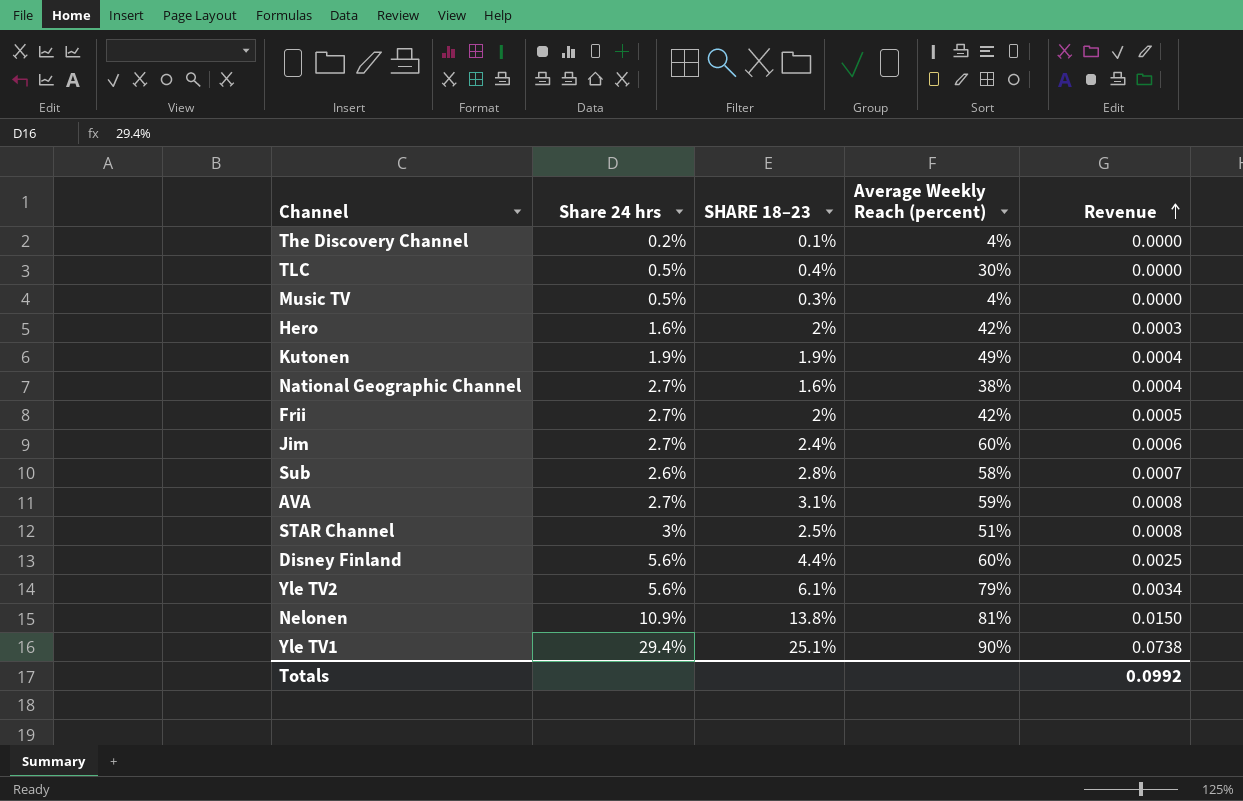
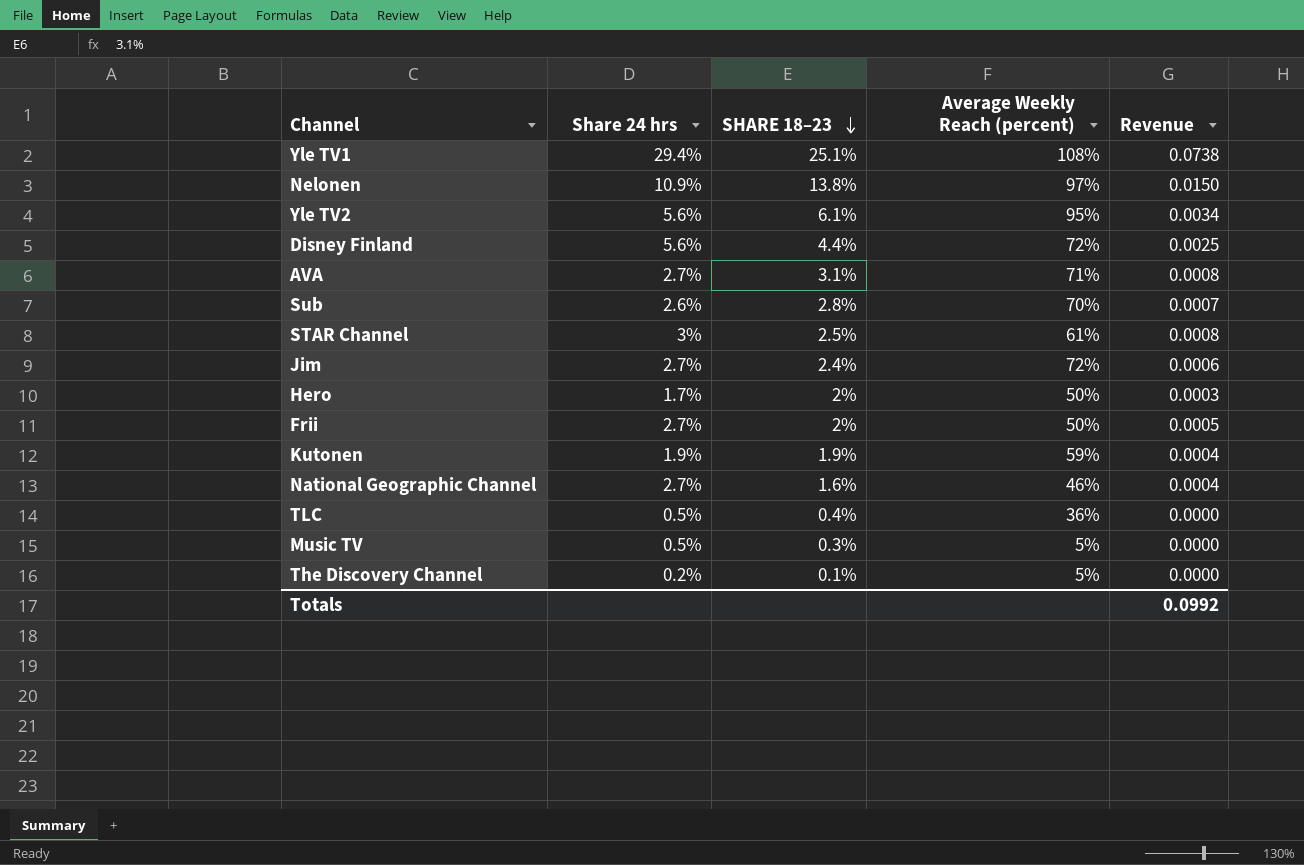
row order: Revenue ascending -> SHARE 18–23 descending
Yle TV1 | Average Weekly Reach (percent): 90% -> 108%
Nelonen | Average Weekly Reach (percent): 81% -> 97%
Yle TV2 | Average Weekly Reach (percent): 79% -> 95%
Disney Finland | Average Weekly Reach (percent): 60% -> 72%
AVA | Average Weekly Reach (percent): 59% -> 71%
Sub | Average Weekly Reach (percent): 58% -> 70%
STAR Channel | Average Weekly Reach (percent): 51% -> 61%
Jim | Average Weekly Reach (percent): 60% -> 72%
Hero | Share 24 hrs: 1.6% -> 1.7%
Hero | Average Weekly Reach (percent): 42% -> 50%
Frii | Average Weekly Reach (percent): 42% -> 50%
Kutonen | Average Weekly Reach (percent): 49% -> 59%
National Geographic Channel | Average Weekly Reach (percent): 38% -> 46%
TLC | Average Weekly Reach (percent): 30% -> 36%
Music TV | Average Weekly Reach (percent): 4% -> 5%
The Discovery Channel | Average Weekly Reach (percent): 4% -> 5%

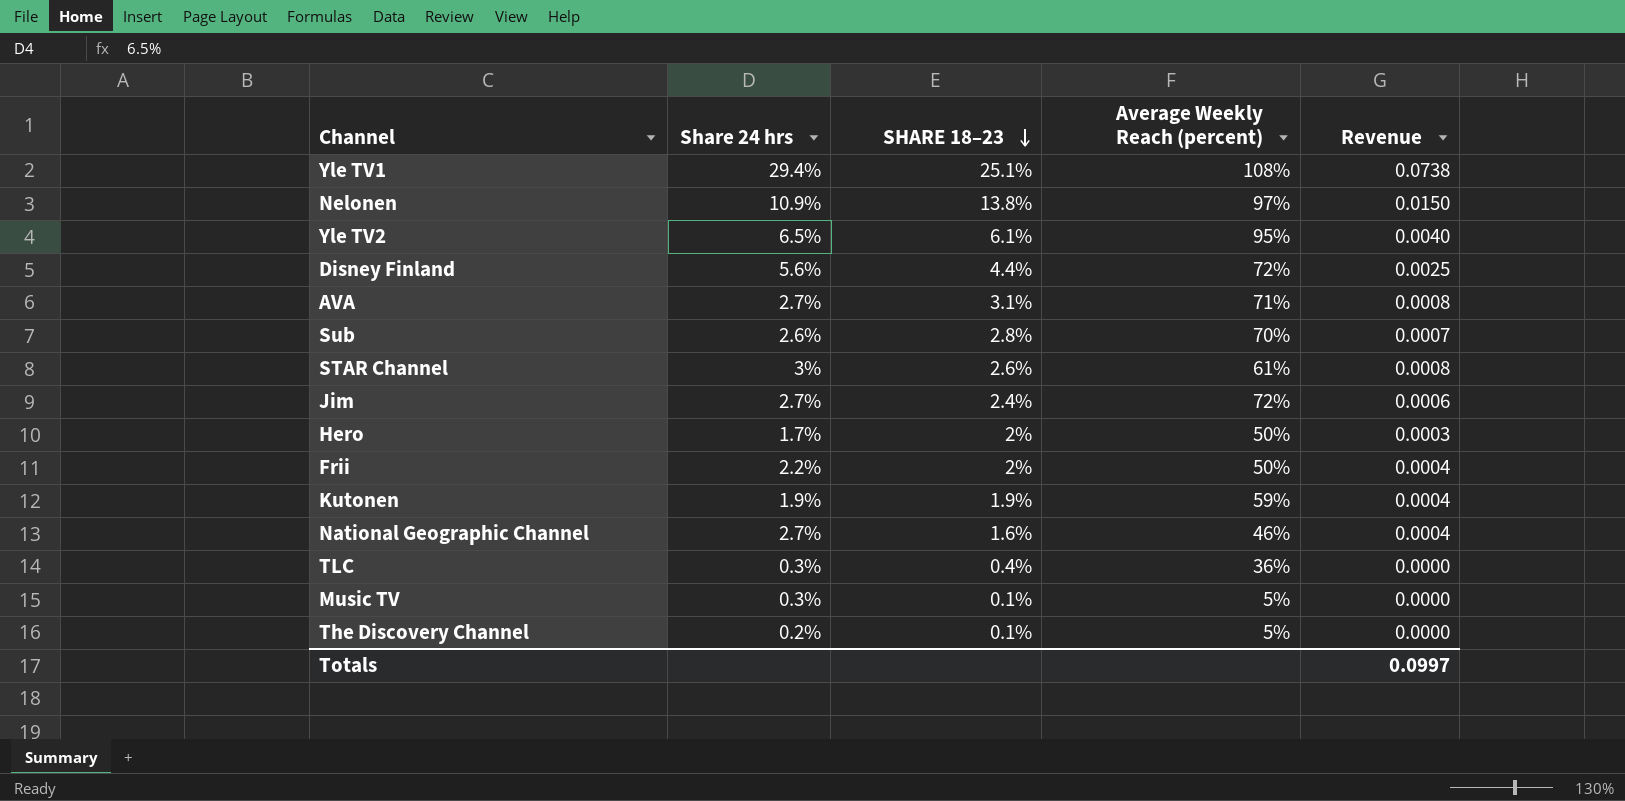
Yle TV2 | Share 24 hrs: 5.6% -> 6.5%
Yle TV2 | Revenue: 0.0034 -> 0.0040
STAR Channel | SHARE 18–23: 2.5% -> 2.6%
Frii | Share 24 hrs: 2.7% -> 2.2%
Frii | Revenue: 0.0005 -> 0.0004
TLC | Share 24 hrs: 0.5% -> 0.3%
Music TV | Share 24 hrs: 0.5% -> 0.3%
Music TV | SHARE 18–23: 0.3% -> 0.1%
Totals | Revenue: 0.0992 -> 0.0997

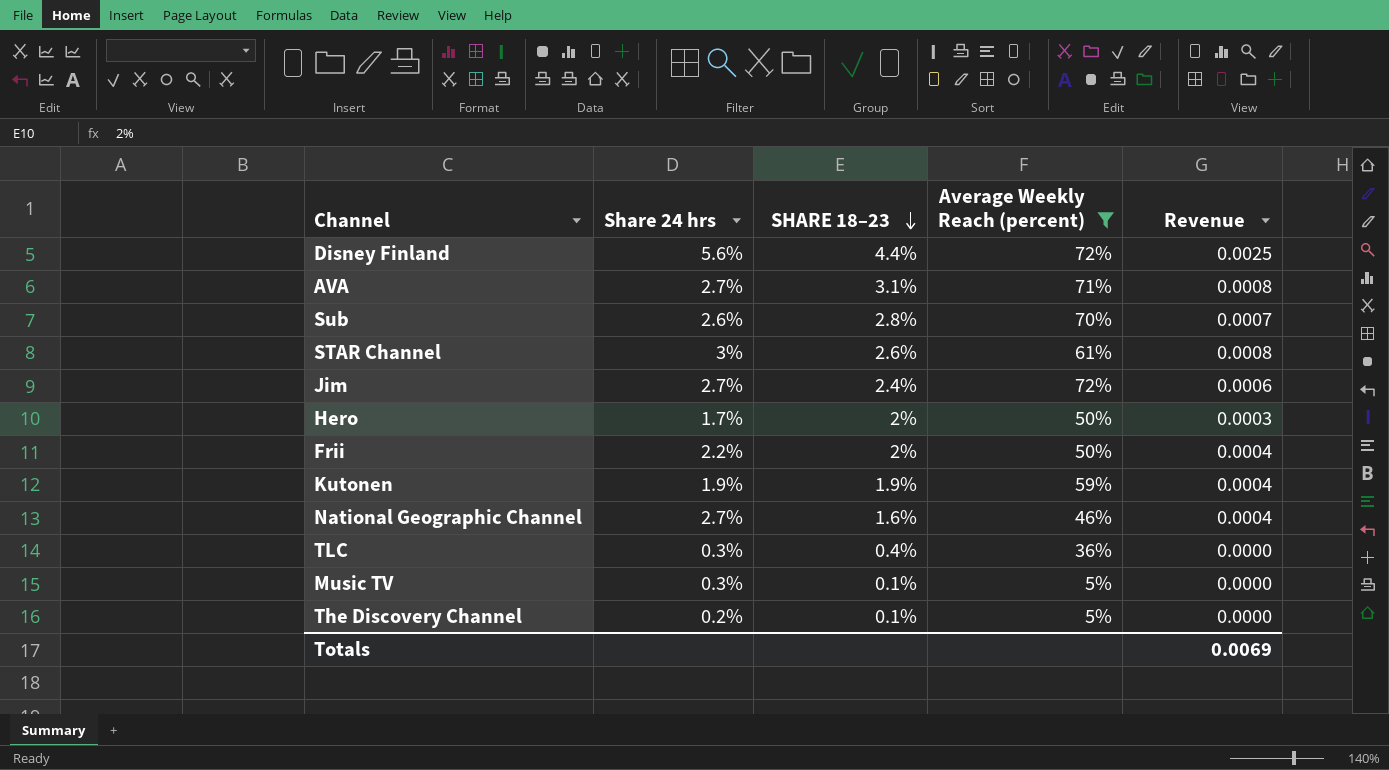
filter: none -> Average Weekly Reach (percent) <= 72%
Totals | Revenue: 0.0997 -> 0.0069

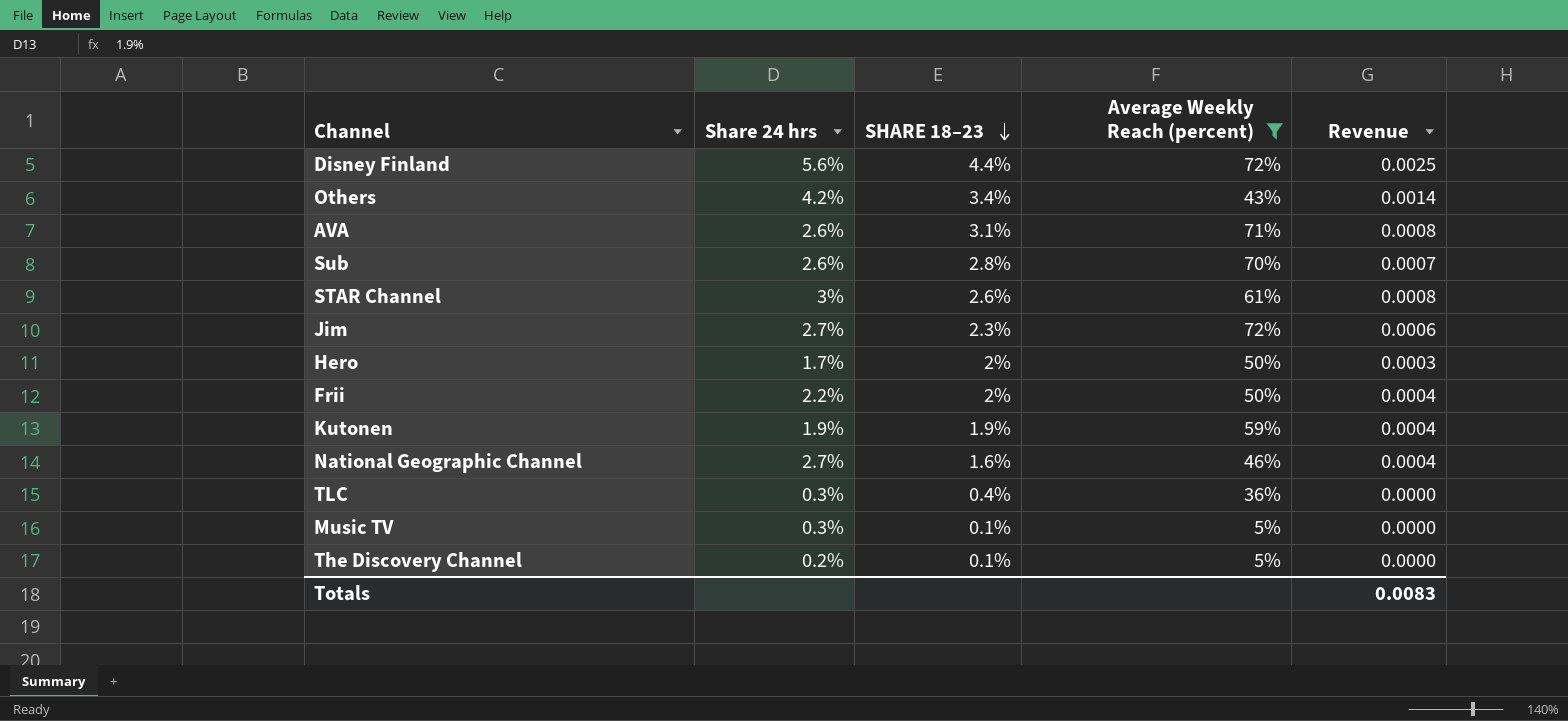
row Others: none -> 4.2% | 3.4% | 43% | 0.0014
AVA | Share 24 hrs: 2.7% -> 2.6%
Jim | SHARE 18–23: 2.4% -> 2.3%
Totals | Revenue: 0.0069 -> 0.0083

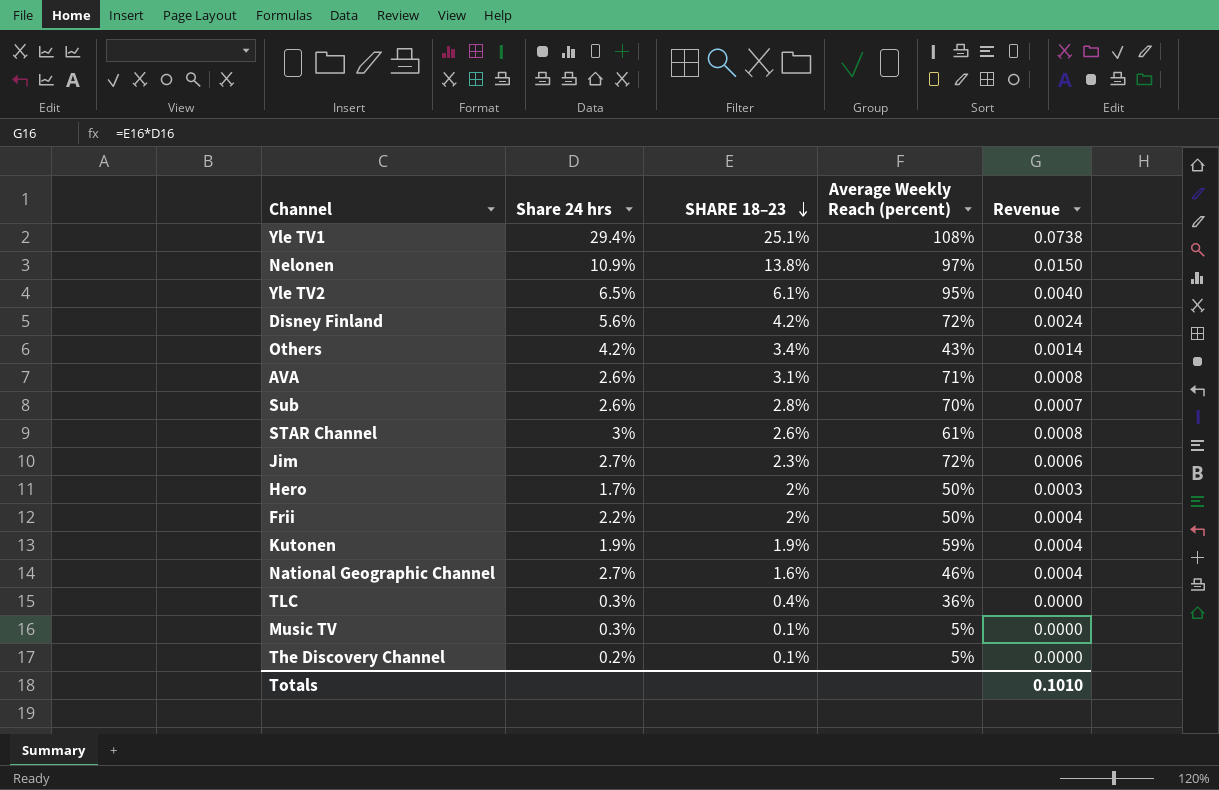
filter: Average Weekly Reach (percent) <= 72% -> none
Disney Finland | SHARE 18–23: 4.4% -> 4.2%
Disney Finland | Revenue: 0.0025 -> 0.0024
Totals | Revenue: 0.0083 -> 0.1010

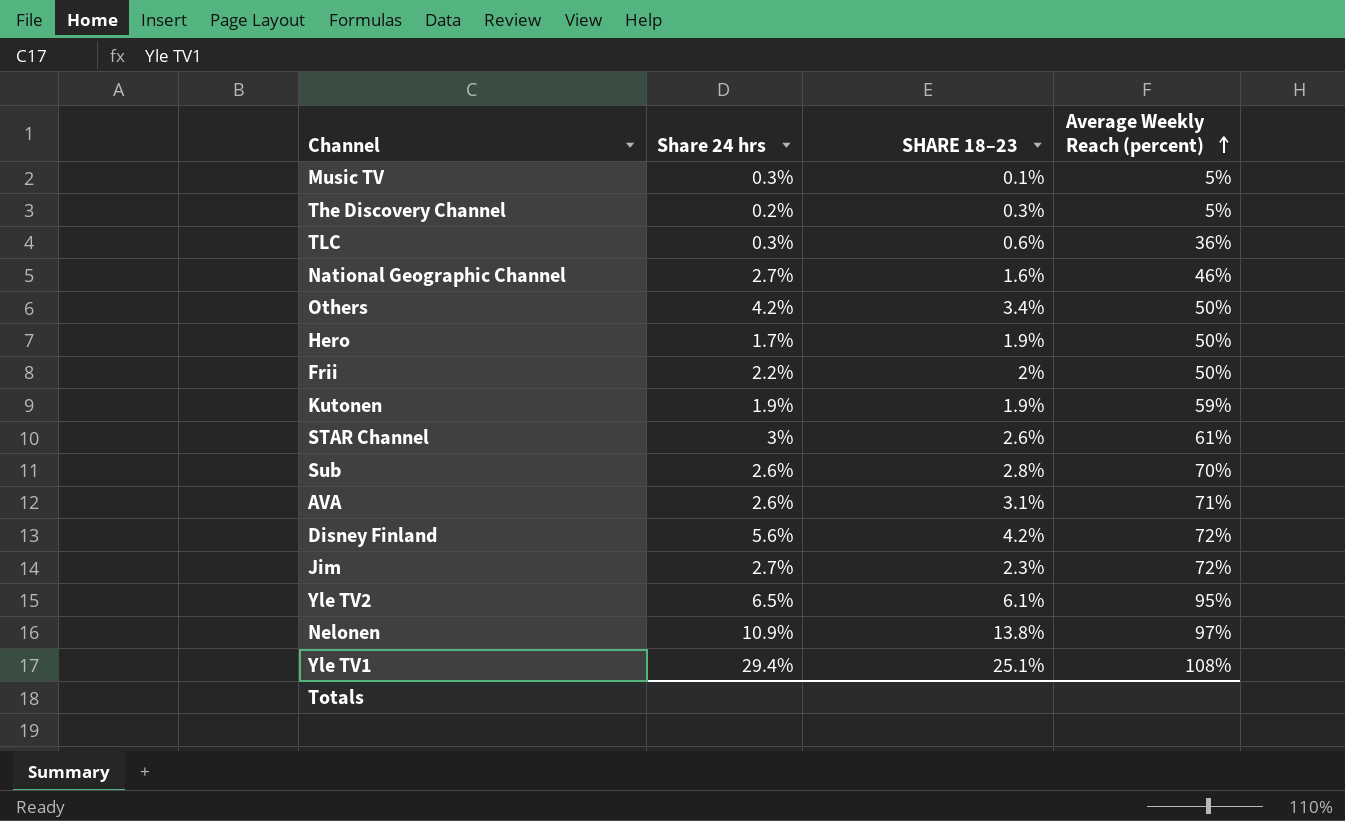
row order: SHARE 18–23 descending -> Average Weekly Reach (percent) ascending
column Revenue | formula: [Share 24 hrs] * [SHARE 18–23] -> none
The Discovery Channel | SHARE 18–23: 0.1% -> 0.3%
TLC | SHARE 18–23: 0.4% -> 0.6%
Others | Average Weekly Reach (percent): 43% -> 50%
Hero | SHARE 18–23: 2% -> 1.9%

